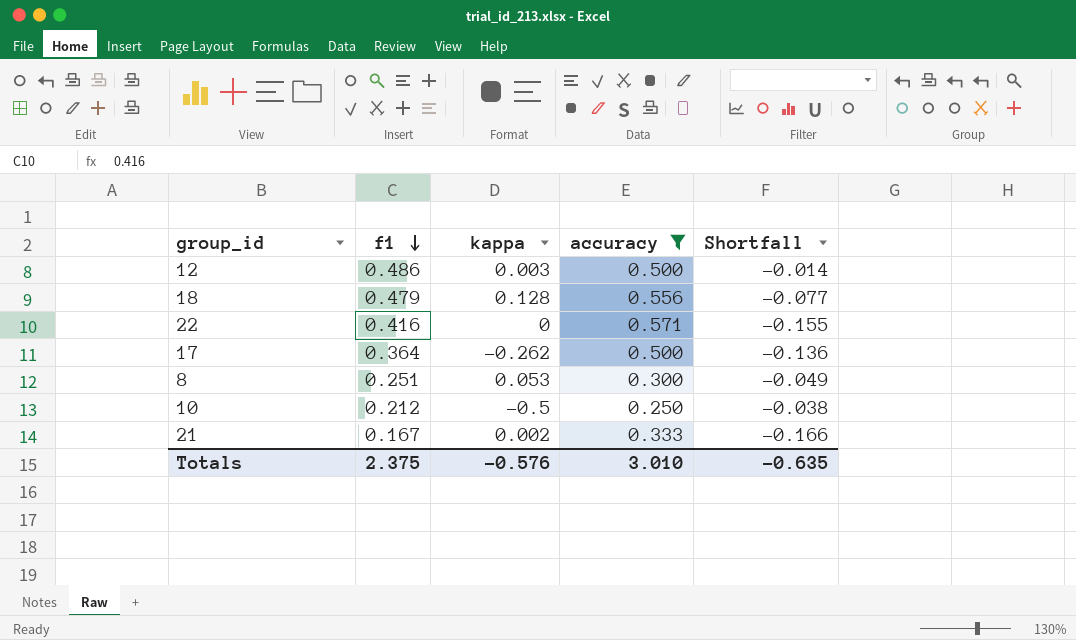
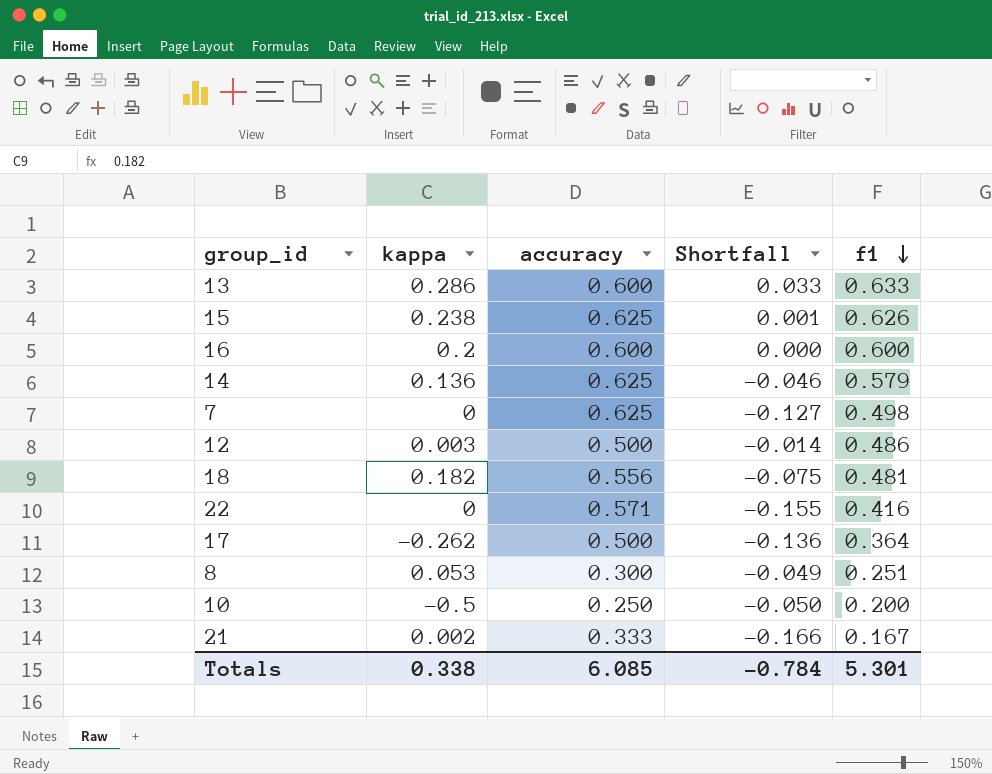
filter: accuracy <= 0.571 -> none
column f1 | position: 2 -> 5
18 | kappa: 0.128 -> 0.182
18 | Shortfall: -0.077 -> -0.075
18 | f1: 0.479 -> 0.481
10 | Shortfall: -0.038 -> -0.050
10 | f1: 0.212 -> 0.200
Totals | kappa: -0.576 -> 0.338
Totals | accuracy: 3.010 -> 6.085
Totals | Shortfall: -0.635 -> -0.784
Totals | f1: 2.375 -> 5.301

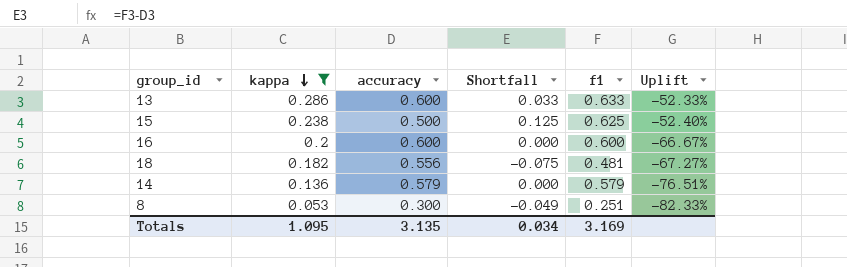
filter: none -> kappa >= 0.053
row order: f1 descending -> kappa descending
column Uplift | formula: none -> ([kappa] - [accuracy]) / [accuracy]
15 | accuracy: 0.625 -> 0.500
15 | Shortfall: 0.001 -> 0.125
15 | f1: 0.626 -> 0.625
14 | accuracy: 0.625 -> 0.579
14 | Shortfall: -0.046 -> 0.000
Totals | kappa: 0.338 -> 1.095
Totals | accuracy: 6.085 -> 3.135
Totals | Shortfall: -0.784 -> 0.034
Totals | f1: 5.301 -> 3.169

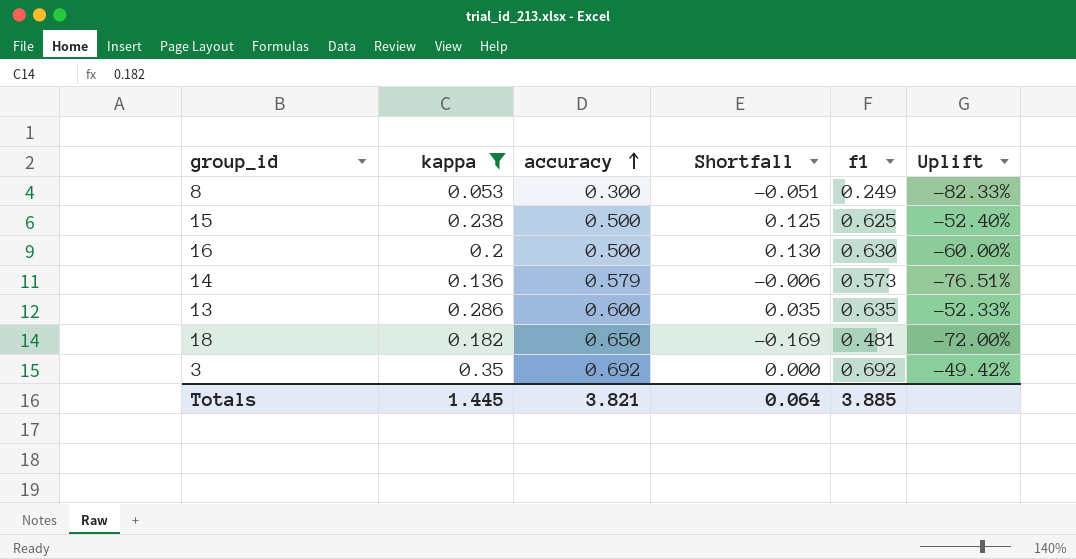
row order: kappa descending -> accuracy ascending
8 | Shortfall: -0.049 -> -0.051
8 | f1: 0.251 -> 0.249
16 | accuracy: 0.600 -> 0.500
16 | Shortfall: 0.000 -> 0.130
16 | f1: 0.600 -> 0.630
16 | Uplift: -66.67% -> -60.00%
14 | Shortfall: 0.000 -> -0.006
14 | f1: 0.579 -> 0.573
13 | Shortfall: 0.033 -> 0.035
13 | f1: 0.633 -> 0.635
18 | accuracy: 0.556 -> 0.650
18 | Shortfall: -0.075 -> -0.169
18 | Uplift: -67.27% -> -72.00%
row 3: none -> 0.35 | 0.692 | 0.000 | 0.692 | -49.42%
Totals | kappa: 1.095 -> 1.445
Totals | accuracy: 3.135 -> 3.821
Totals | Shortfall: 0.034 -> 0.064
Totals | f1: 3.169 -> 3.885

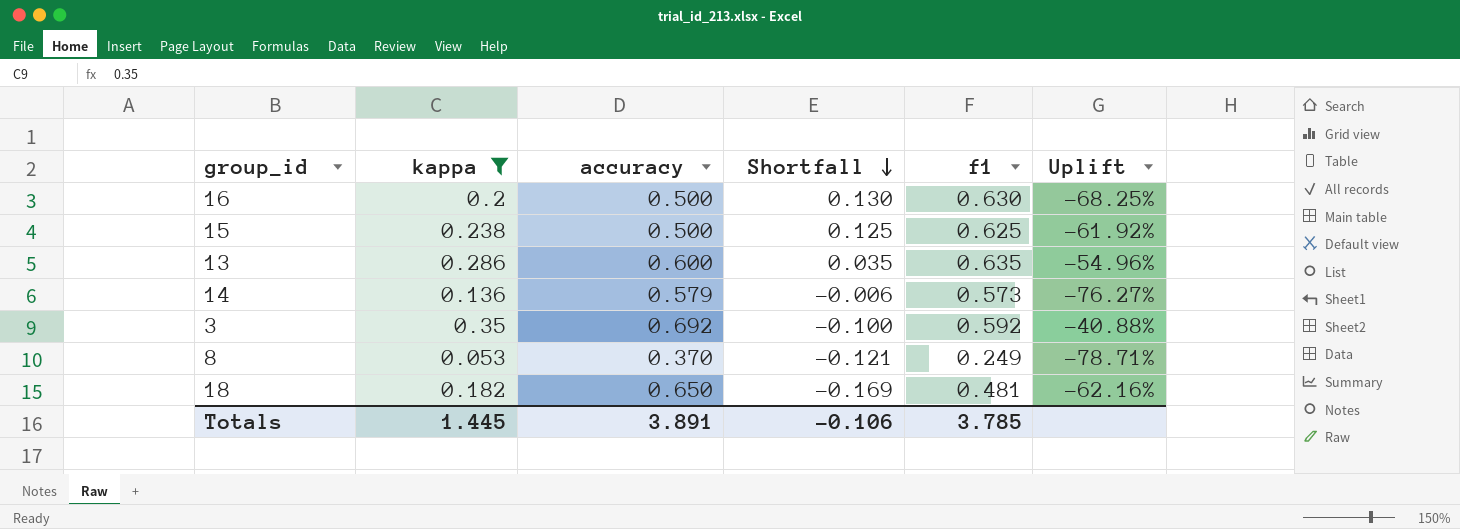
row order: accuracy ascending -> Shortfall descending
column Uplift | formula: ([kappa] - [accuracy]) / [accuracy] -> ([kappa] - [f1]) / [f1]
3 | Shortfall: 0.000 -> -0.100
3 | f1: 0.692 -> 0.592
8 | accuracy: 0.300 -> 0.370
8 | Shortfall: -0.051 -> -0.121
Totals | accuracy: 3.821 -> 3.891
Totals | Shortfall: 0.064 -> -0.106
Totals | f1: 3.885 -> 3.785

